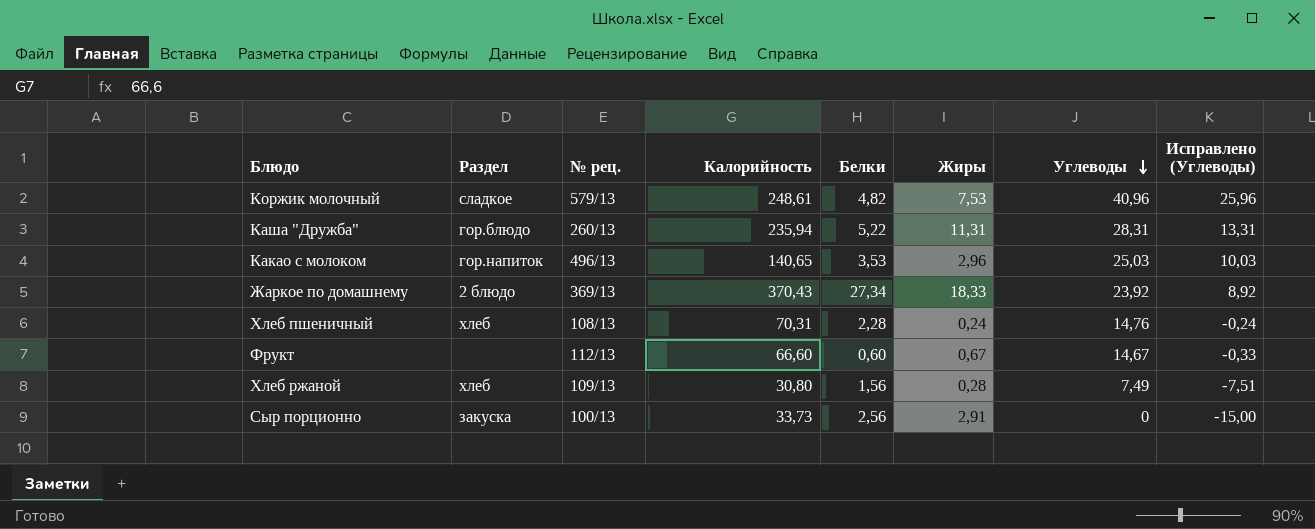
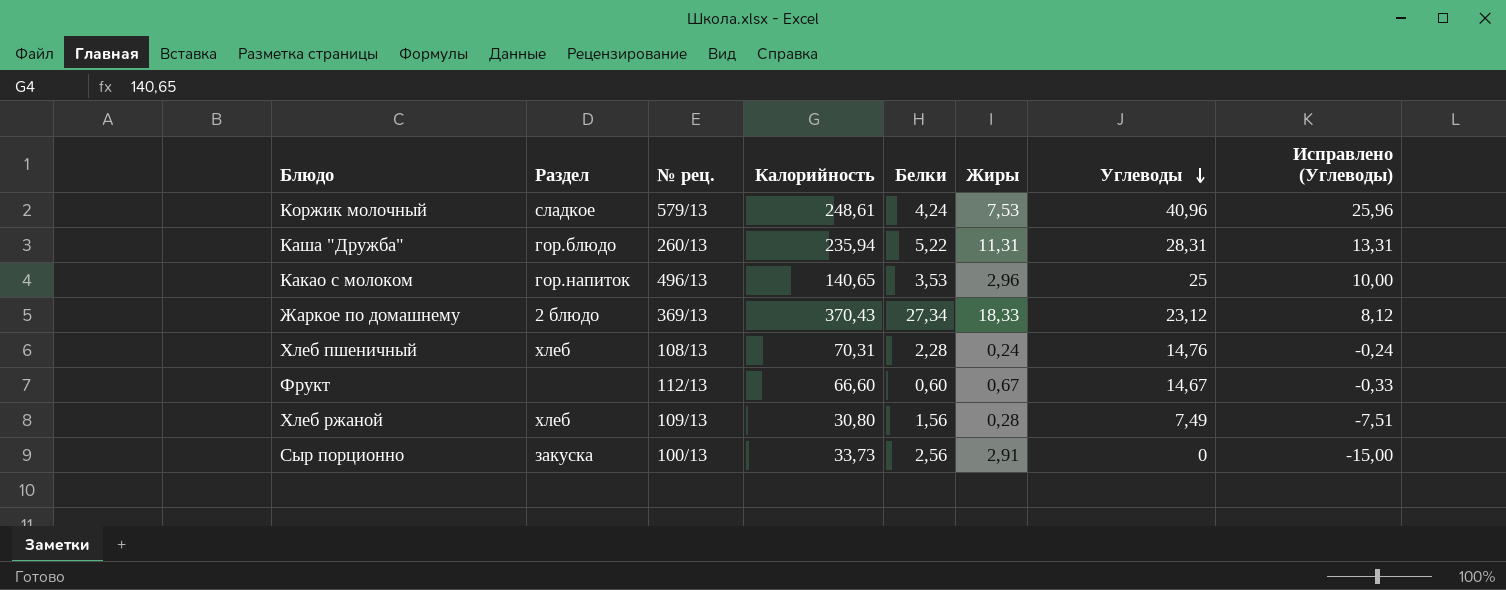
Коржик молочный | Белки: 4,82 -> 4,24
Какао с молоком | Углеводы: 25,03 -> 25
Какао с молоком | Исправлено (Углеводы): 10,03 -> 10,00
Жаркое по домашнему | Углеводы: 23,92 -> 23,12
Жаркое по домашнему | Исправлено (Углеводы): 8,92 -> 8,12

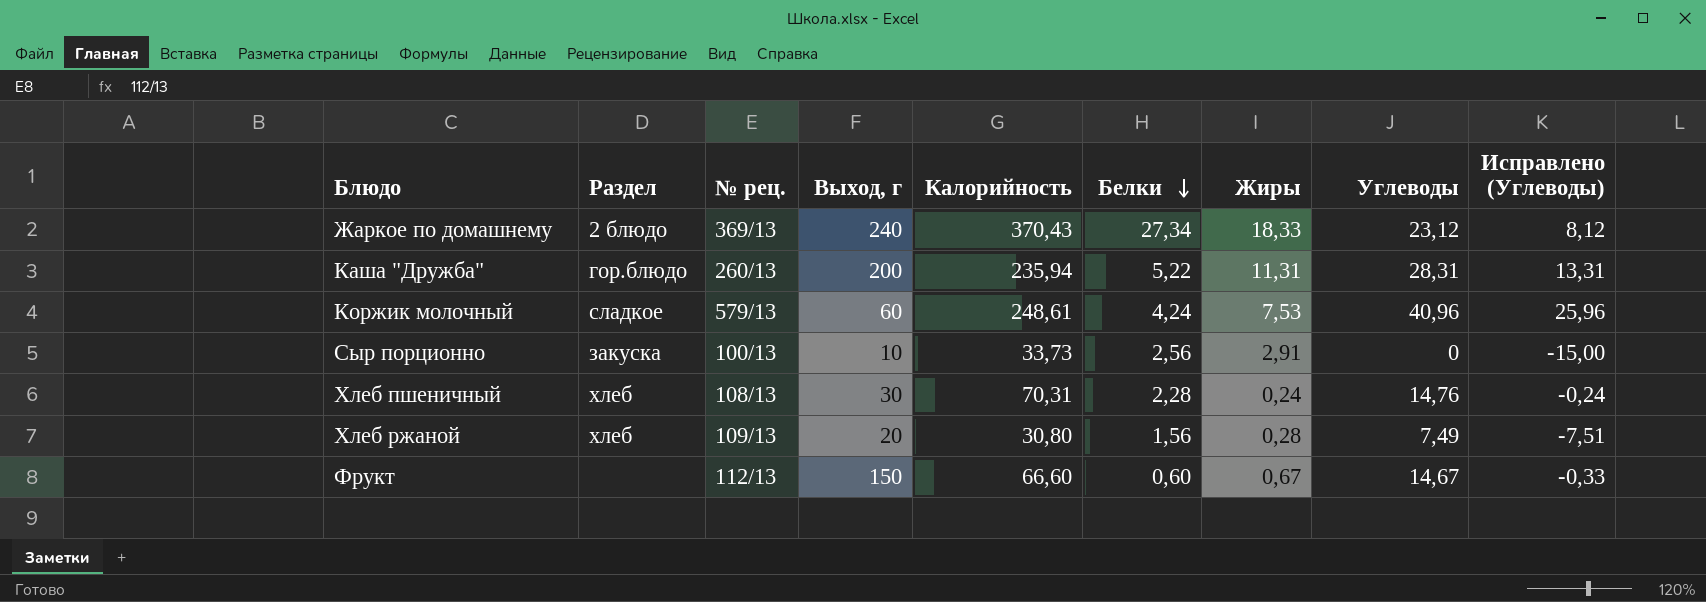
row order: Углеводы descending -> Белки descending
column Выход, г | position: none -> 4
row Какао с молоком: гор.напиток | 496/13 | 140,65 | 3,53 | 2,96 | 25 | 10,00 -> none

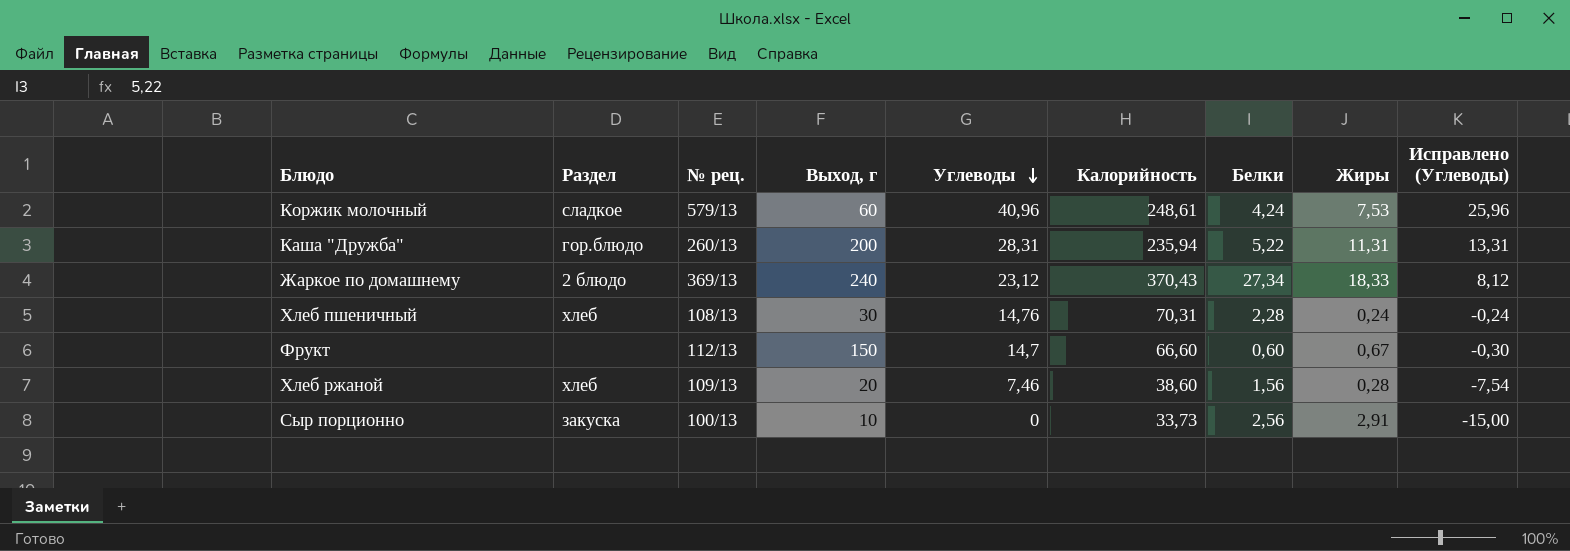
row order: Белки descending -> Углеводы descending
column Углеводы | position: 8 -> 5
Фрукт | Углеводы: 14,67 -> 14,7
Фрукт | Исправлено (Углеводы): -0,33 -> -0,30
Хлеб ржаной | Углеводы: 7,49 -> 7,46
Хлеб ржаной | Калорийность: 30,80 -> 38,60
Хлеб ржаной | Исправлено (Углеводы): -7,51 -> -7,54

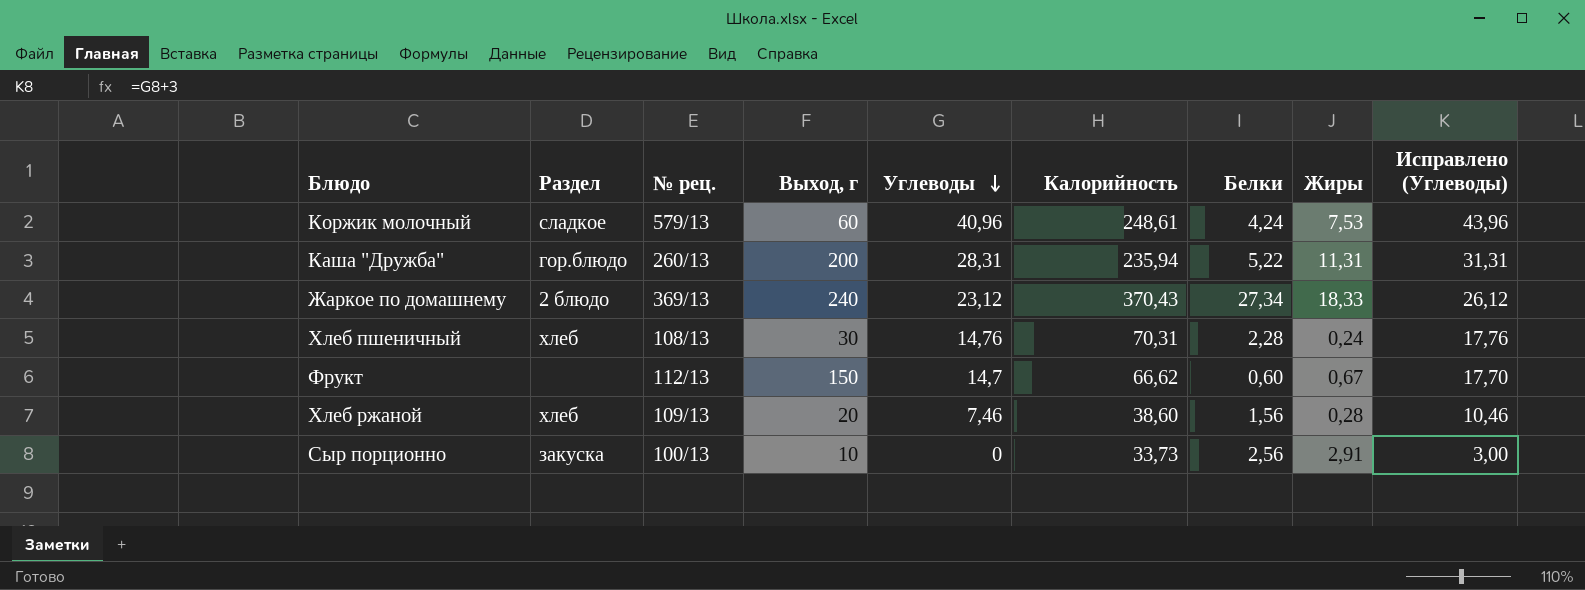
column Исправлено (Углеводы) | formula: [Углеводы] - 15 -> [Углеводы] + 3
Фрукт | Калорийность: 66,60 -> 66,62

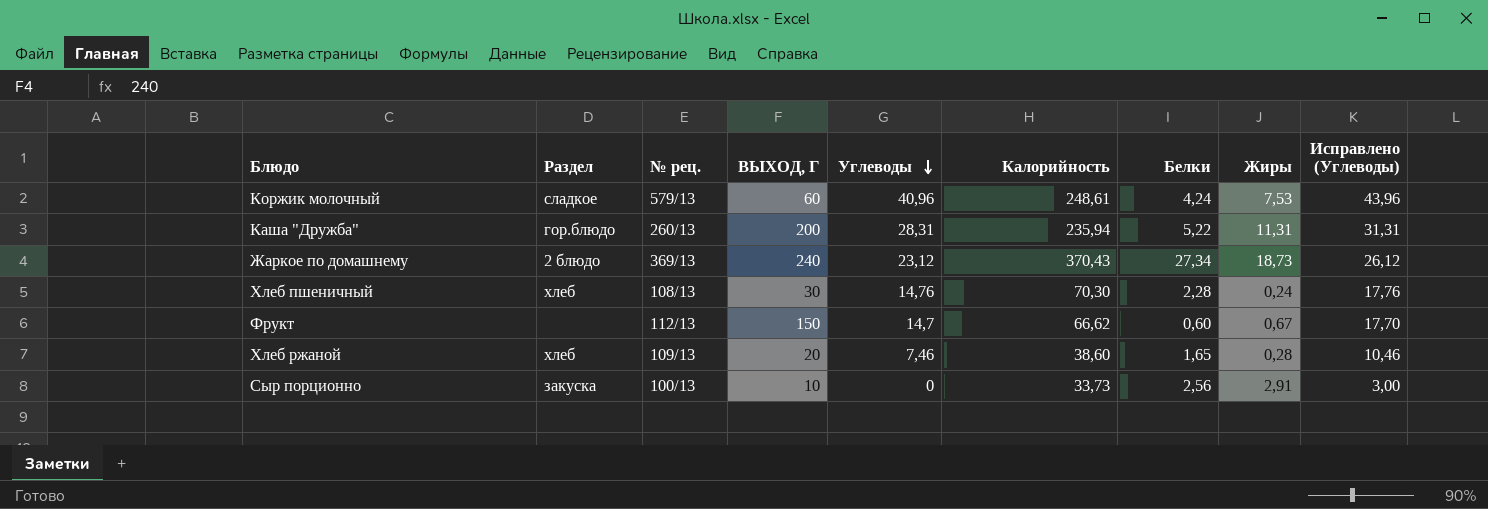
column name: Выход, г -> ВЫХОД, Г
Жаркое по домашнему | Жиры: 18,33 -> 18,73
Хлеб пшеничный | Калорийность: 70,31 -> 70,30
Хлеб ржаной | Белки: 1,56 -> 1,65

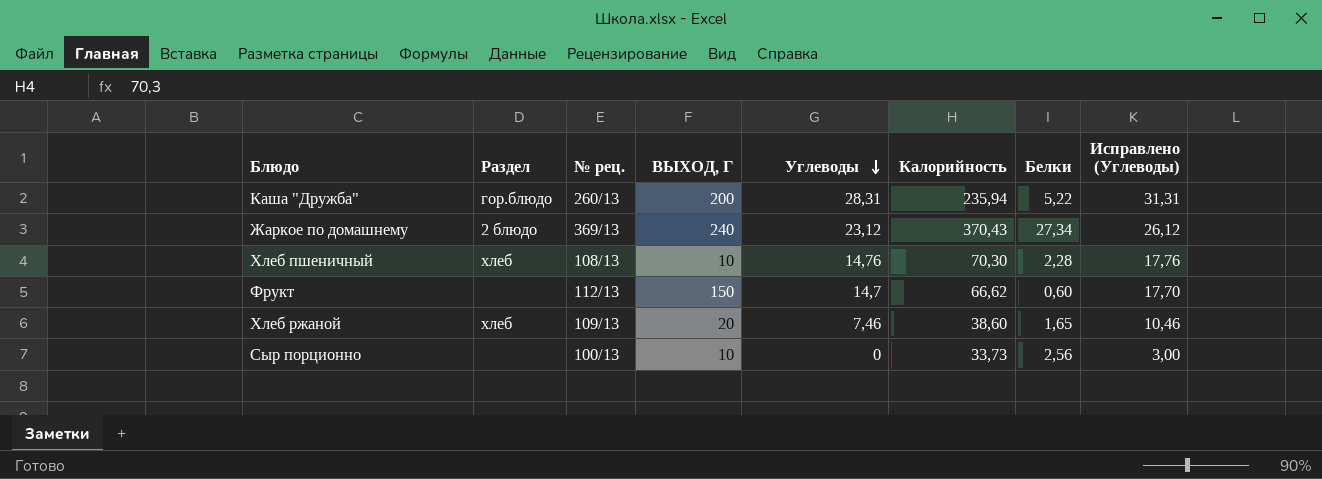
column Жиры | position: 8 -> none
row Коржик молочный: сладкое | 579/13 | 60 | 40,96 | 248,61 | 4,24 | 7,53 | 43,96 -> none
Хлеб пшеничный | ВЫХОД, Г: 30 -> 10
Сыр порционно | Раздел: закуска -> none

